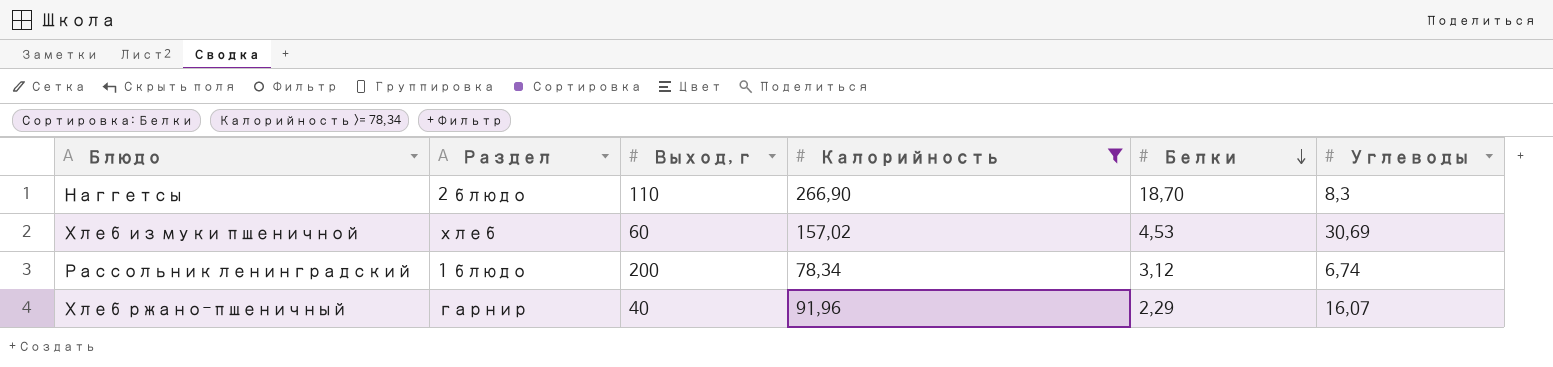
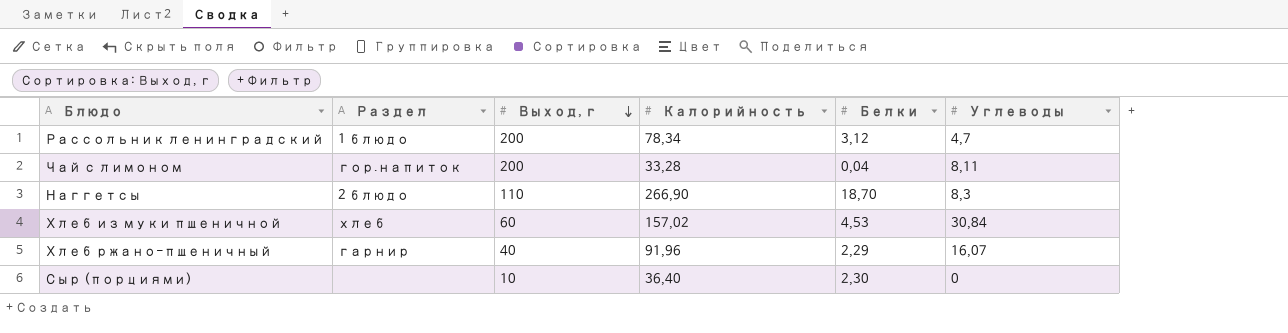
filter: Калорийность >= 78,34 -> none
row order: Белки descending -> Выход, г descending
Рассольник ленинградский | Углеводы: 6,74 -> 4,7
Хлеб из муки пшеничной | Углеводы: 30,69 -> 30,84

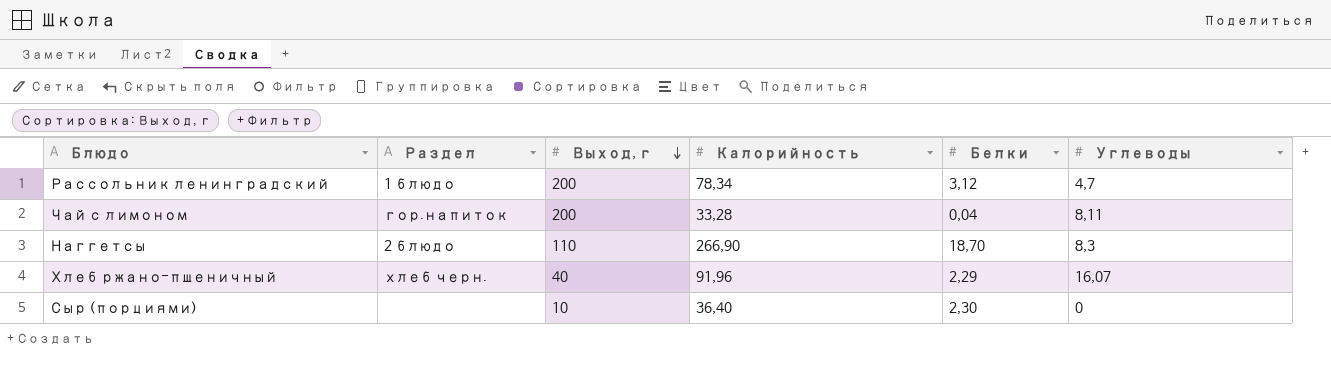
row Хлеб из муки пшеничной: хлеб | 60 | 157,02 | 4,53 | 30,84 -> none
Хлеб ржано-пшеничный | Раздел: гарнир -> хлеб черн.

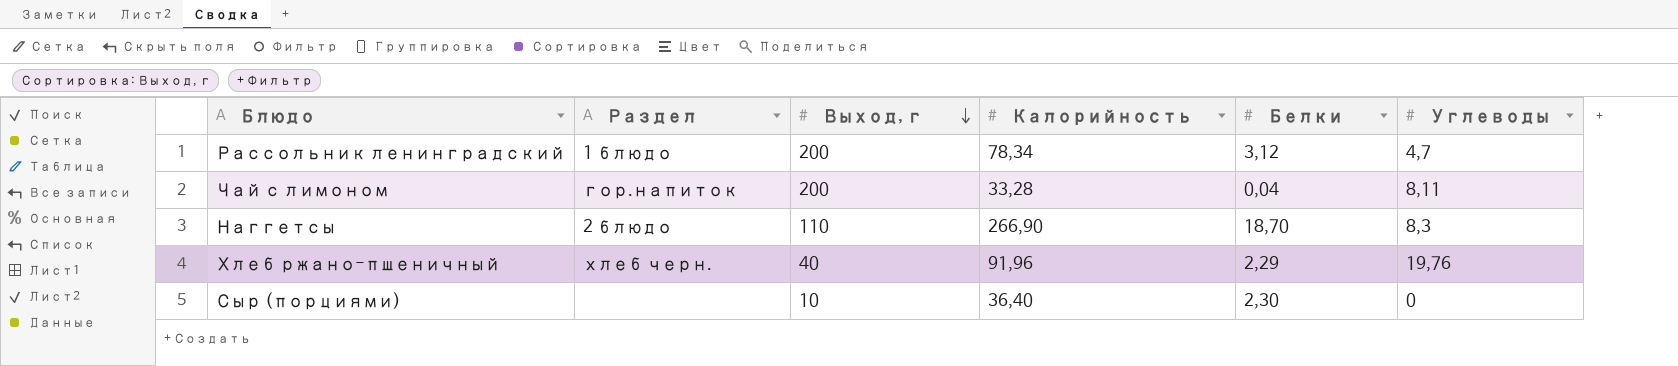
Хлеб ржано-пшеничный | Углеводы: 16,07 -> 19,76

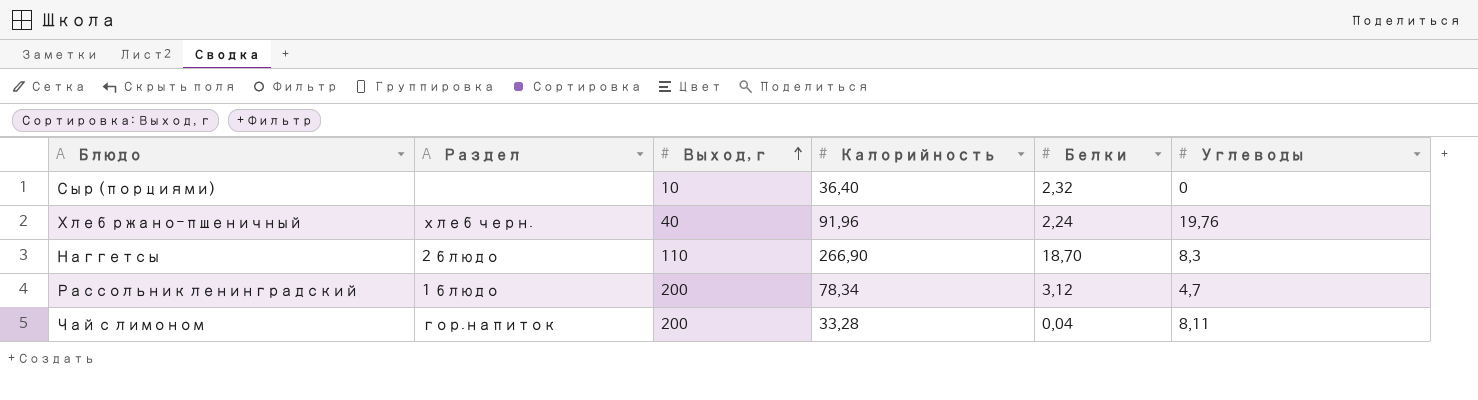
row order: Выход, г descending -> Выход, г ascending
Сыр (порциями) | Белки: 2,30 -> 2,32
Хлеб ржано-пшеничный | Белки: 2,29 -> 2,24

